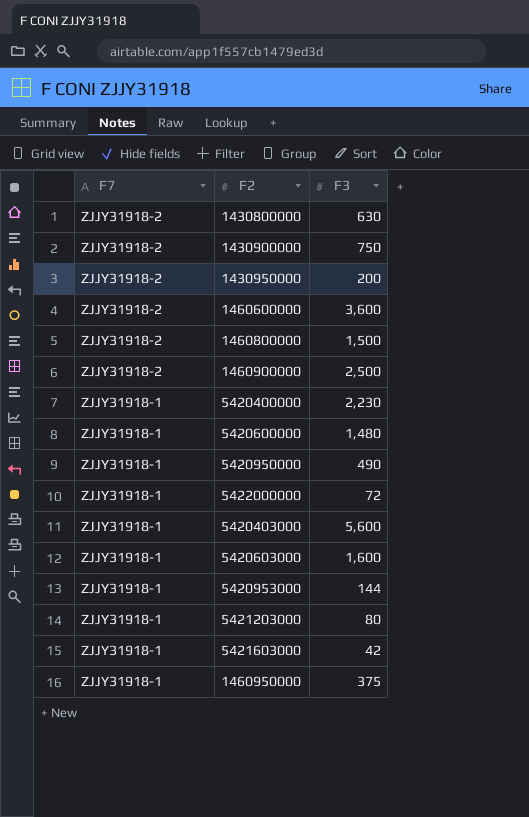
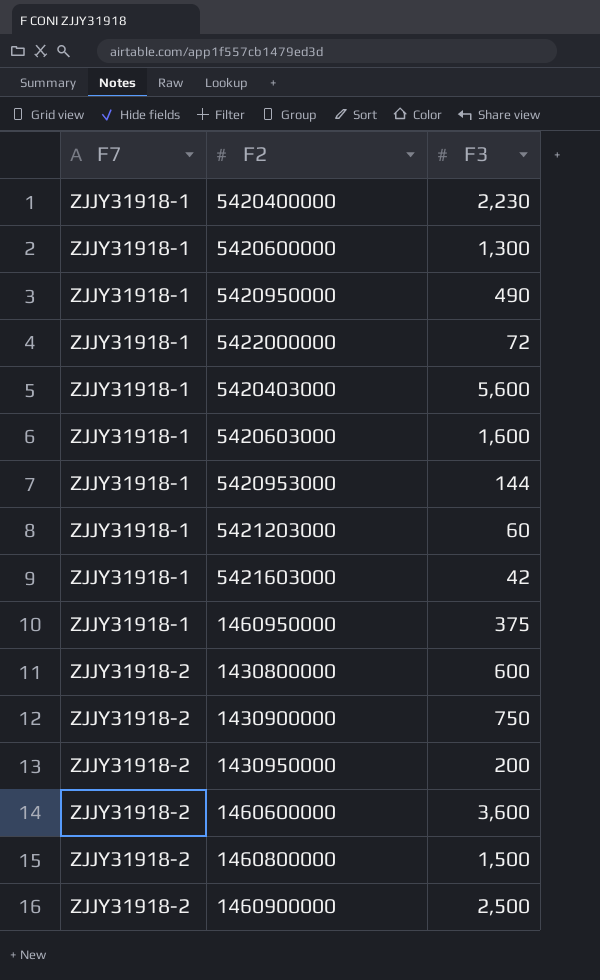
row order: F7 descending -> F7 ascending
5420600000 | F3: 1,480 -> 1,300
5421203000 | F3: 80 -> 60
1430800000 | F3: 630 -> 600

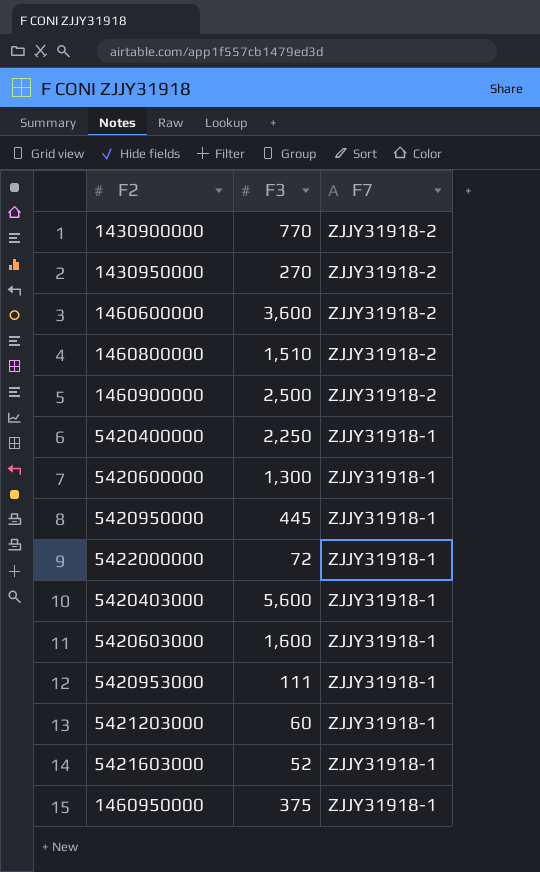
row order: F7 ascending -> F7 descending
column F7 | position: 1 -> 3
row 1430800000: ZJJY31918-2 | 600 -> none
1430900000 | F3: 750 -> 770
1430950000 | F3: 200 -> 270
1460800000 | F3: 1,500 -> 1,510
5420400000 | F3: 2,230 -> 2,250
5420950000 | F3: 490 -> 445
5420953000 | F3: 144 -> 111
5421603000 | F3: 42 -> 52

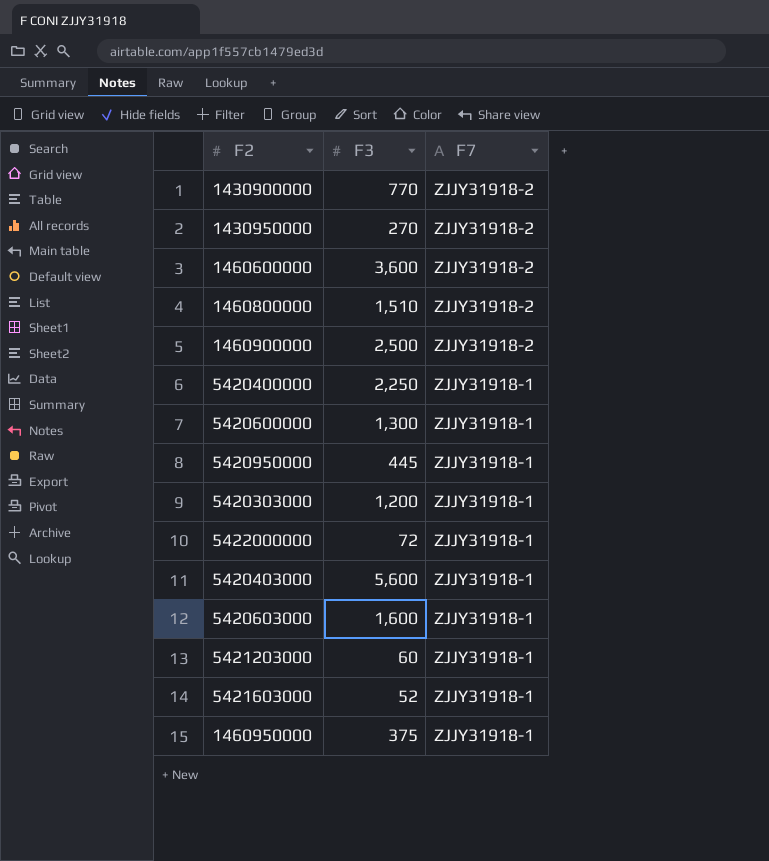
row 5420953000: 111 | ZJJY31918-1 -> none
row 5420303000: none -> 1,200 | ZJJY31918-1

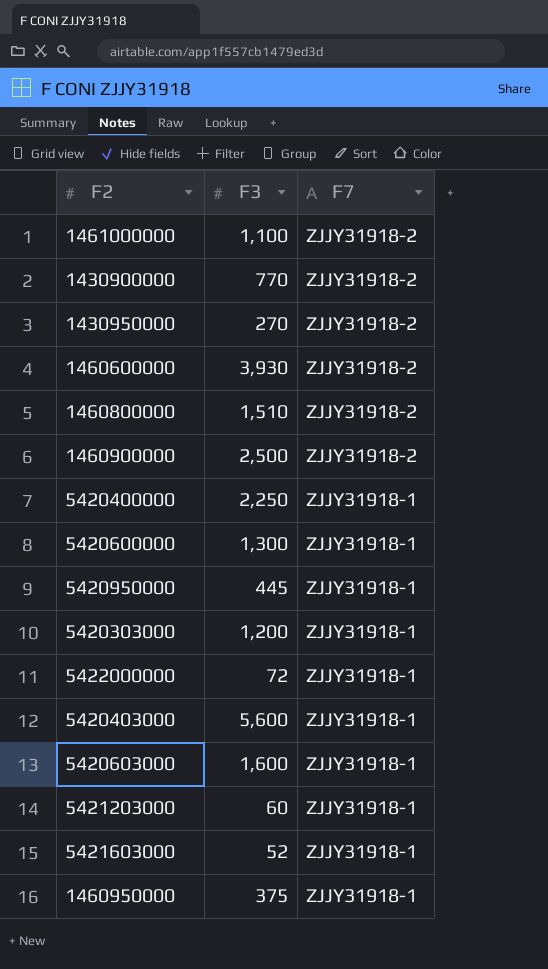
row 1461000000: none -> 1,100 | ZJJY31918-2
1460600000 | F3: 3,600 -> 3,930

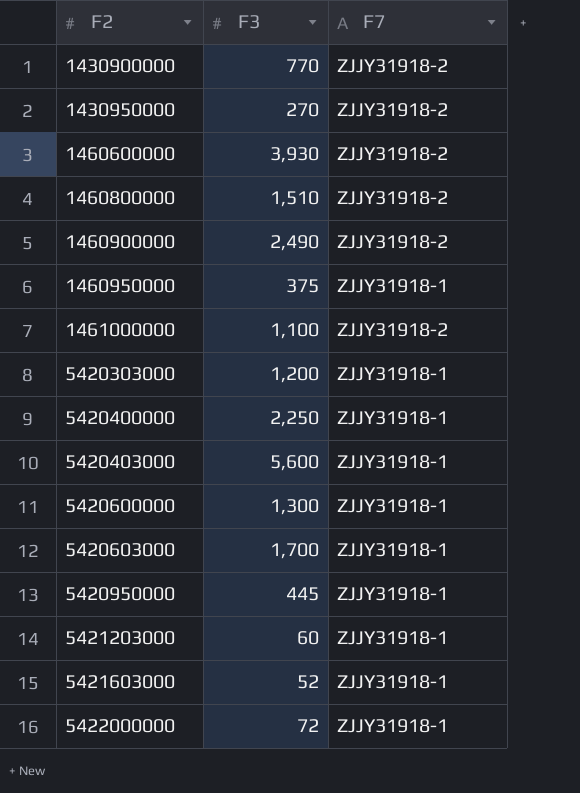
row order: F7 descending -> F2 ascending
1460900000 | F3: 2,500 -> 2,490
5420603000 | F3: 1,600 -> 1,700

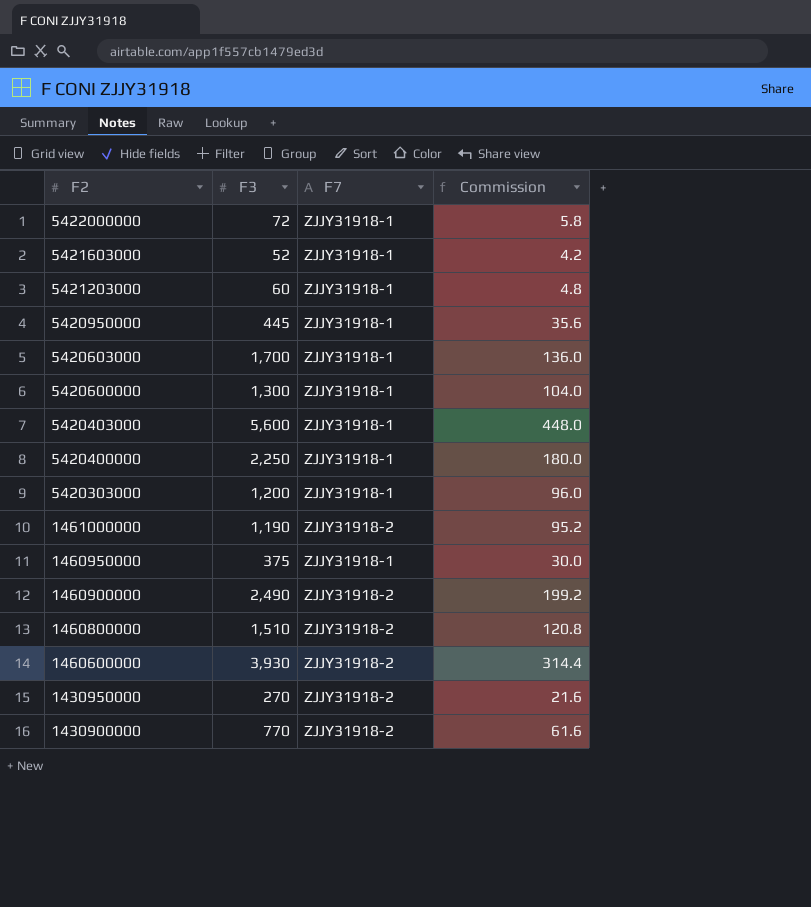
row order: F2 ascending -> F2 descending
column Commission | formula: none -> [F3] * 0.08
1461000000 | F3: 1,100 -> 1,190

